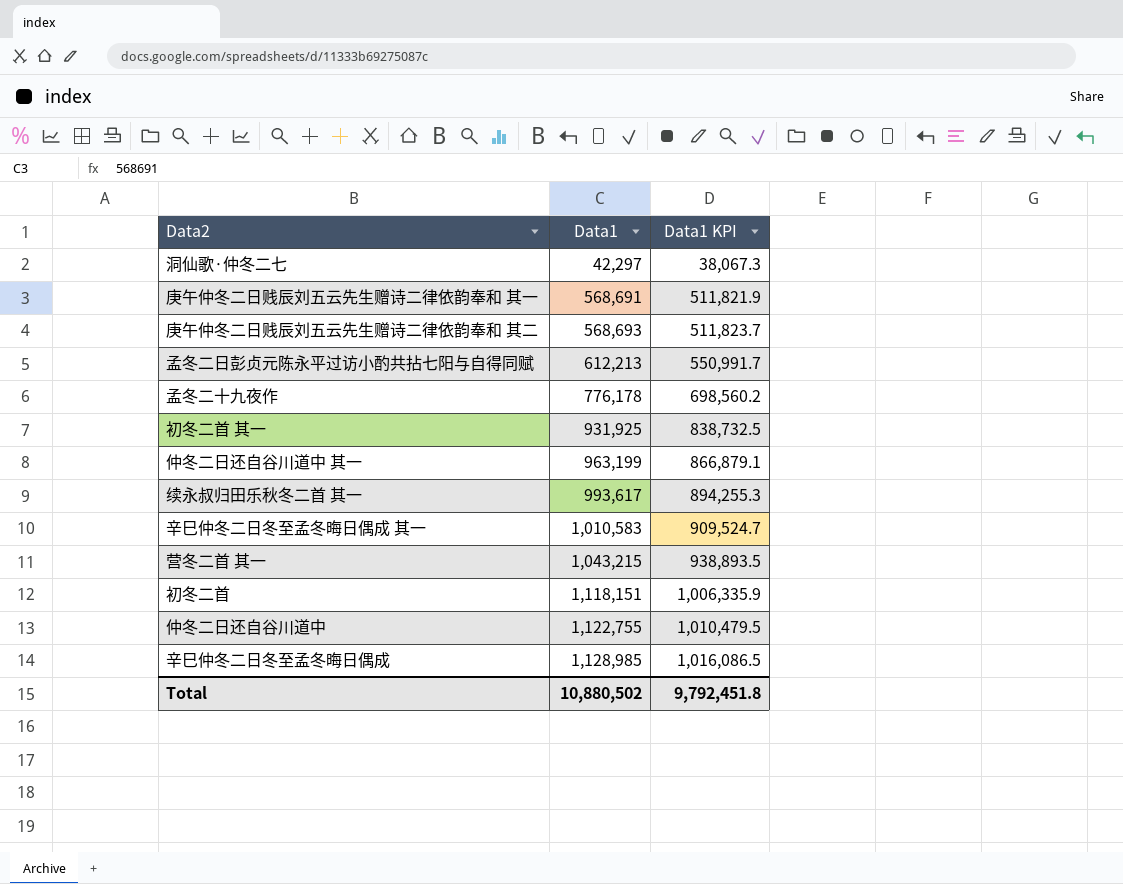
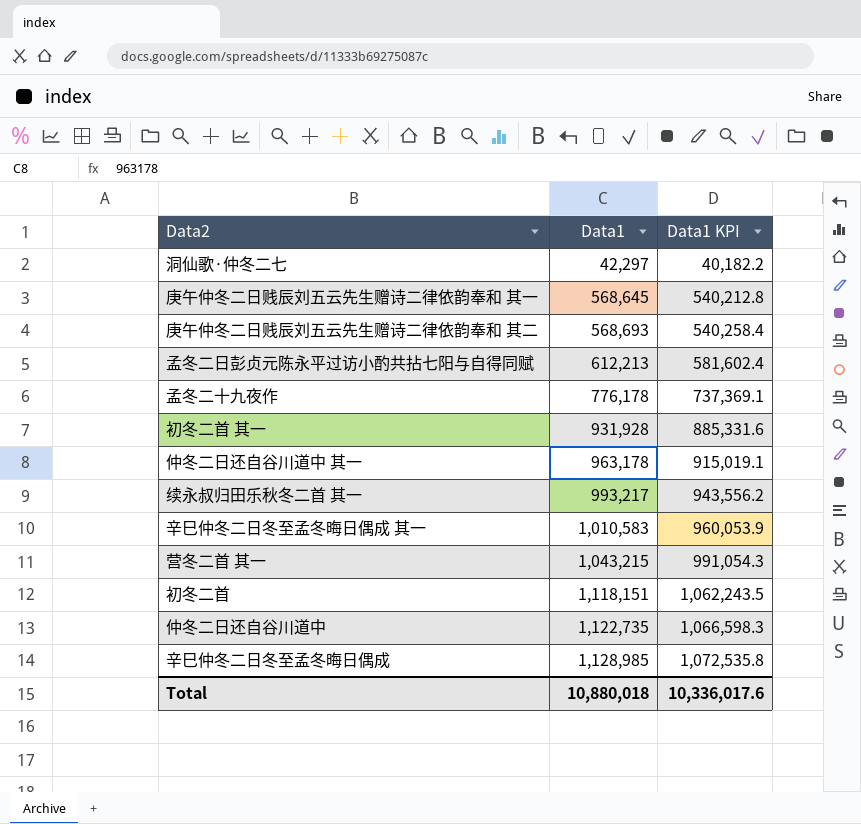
column Data1 KPI | formula: [Data1] * 0.9 -> [Data1] * 0.95
庚午仲冬二日贱辰刘五云先生赠诗二律依韵奉和 其一 | Data1: 568,691 -> 568,645
初冬二首 其一 | Data1: 931,925 -> 931,928
仲冬二日还自谷川道中 其一 | Data1: 963,199 -> 963,178
续永叔归田乐秋冬二首 其一 | Data1: 993,617 -> 993,217
仲冬二日还自谷川道中 | Data1: 1,122,755 -> 1,122,735
Total | Data1: 10,880,502 -> 10,880,018
Total | Data1 KPI: 9,792,451.8 -> 10,336,017.6

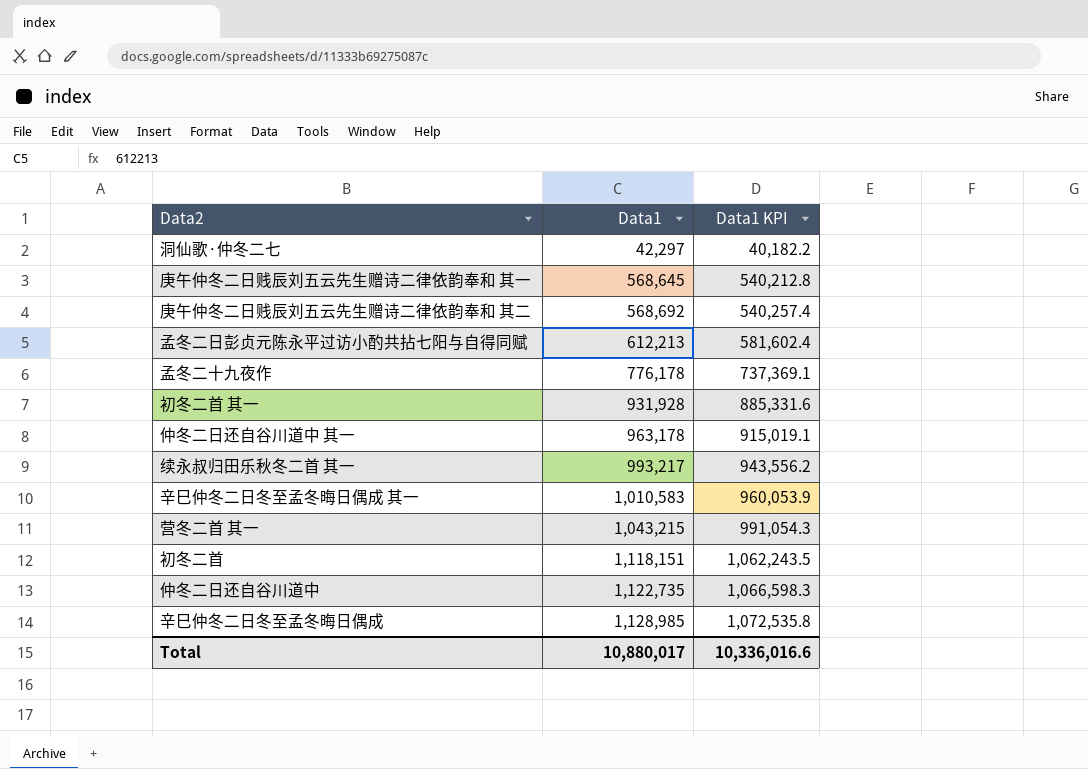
庚午仲冬二日贱辰刘五云先生赠诗二律依韵奉和 其二 | Data1: 568,693 -> 568,692
庚午仲冬二日贱辰刘五云先生赠诗二律依韵奉和 其二 | Data1 KPI: 540,258.4 -> 540,257.4
Total | Data1: 10,880,018 -> 10,880,017
Total | Data1 KPI: 10,336,017.6 -> 10,336,016.6

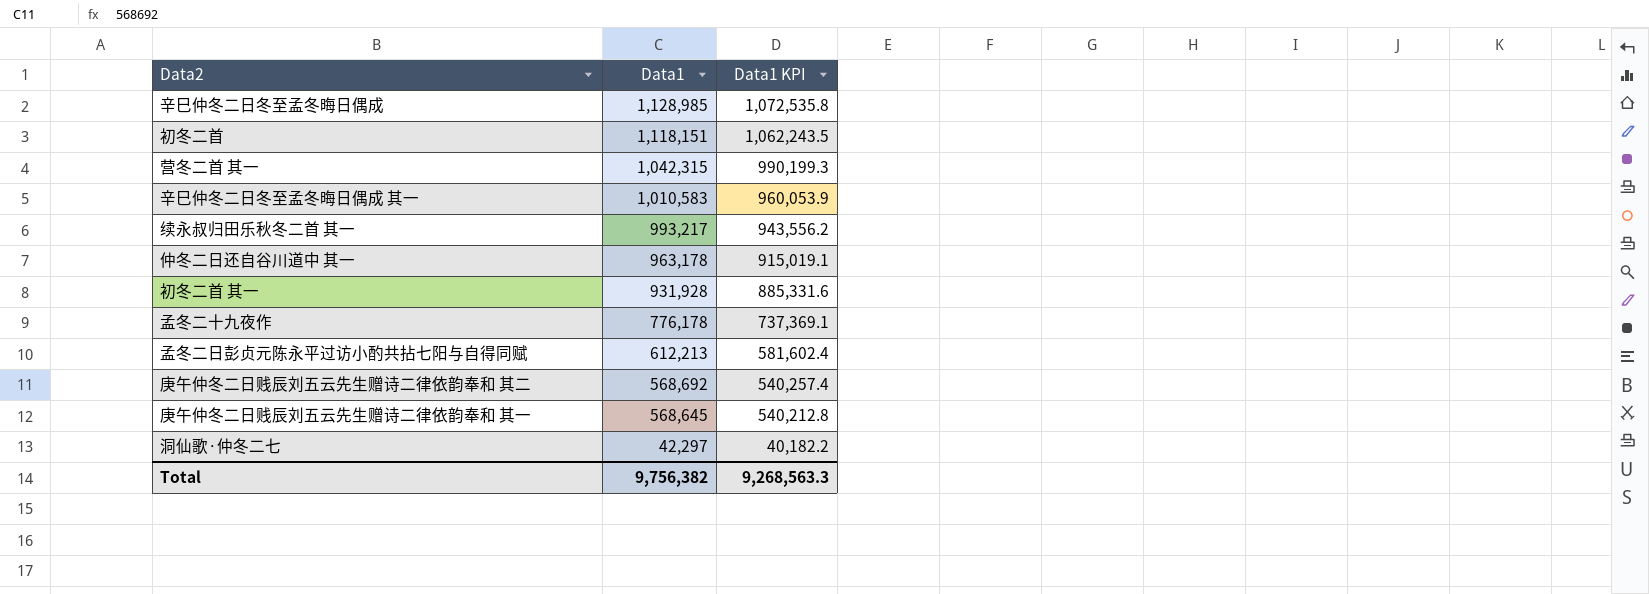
row order: Data1 ascending -> Data1 descending
row 仲冬二日还自谷川道中: 1,122,735 | 1,066,598.3 -> none
营冬二首 其一 | Data1: 1,043,215 -> 1,042,315
营冬二首 其一 | Data1 KPI: 991,054.3 -> 990,199.3
Total | Data1: 10,880,017 -> 9,756,382
Total | Data1 KPI: 10,336,016.6 -> 9,268,563.3

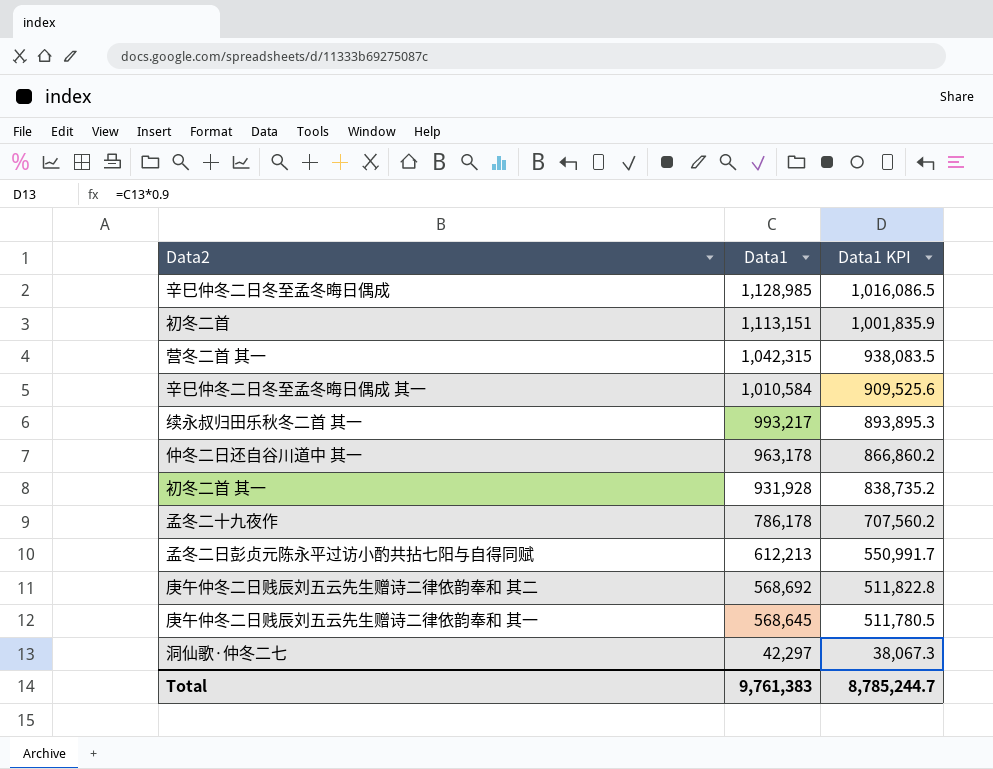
column Data1 KPI | formula: [Data1] * 0.95 -> [Data1] * 0.9
初冬二首 | Data1: 1,118,151 -> 1,113,151
辛巳仲冬二日冬至孟冬晦日偶成 其一 | Data1: 1,010,583 -> 1,010,584
孟冬二十九夜作 | Data1: 776,178 -> 786,178
Total | Data1: 9,756,382 -> 9,761,383
Total | Data1 KPI: 9,268,563.3 -> 8,785,244.7

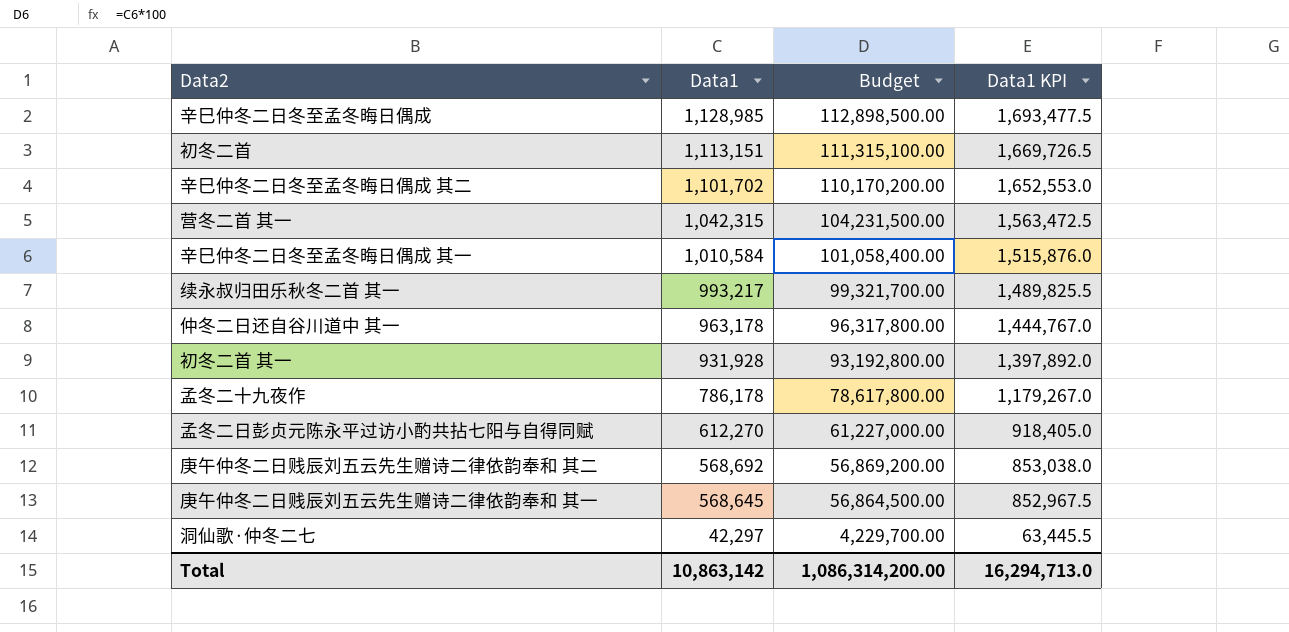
column Budget | formula: none -> [Data1] * 100
column Data1 KPI | formula: [Data1] * 0.9 -> [Data1] * 1.5
row 辛巳仲冬二日冬至孟冬晦日偶成 其二: none -> 1,101,702 | 110,170,200.00 | 1,652,553.0
孟冬二日彭贞元陈永平过访小酌共拈七阳与自得同赋 | Data1: 612,213 -> 612,270
Total | Data1: 9,761,383 -> 10,863,142
Total | Data1 KPI: 8,785,244.7 -> 16,294,713.0

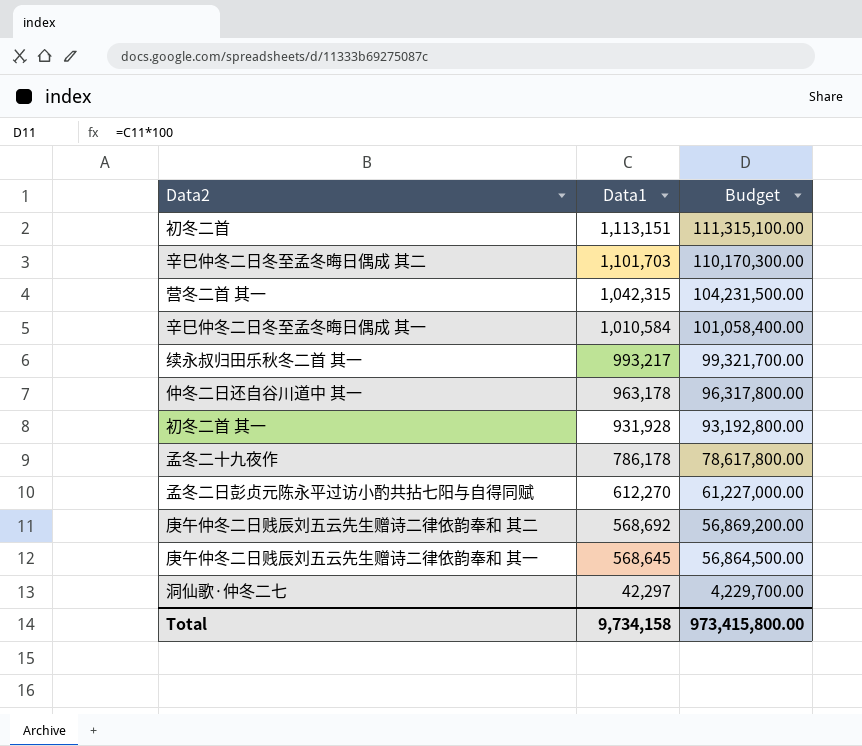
column Data1 KPI | formula: [Data1] * 1.5 -> none
row 辛巳仲冬二日冬至孟冬晦日偶成: 1,128,985 | 112,898,500.00 | 1,693,477.5 -> none
辛巳仲冬二日冬至孟冬晦日偶成 其二 | Data1: 1,101,702 -> 1,101,703
辛巳仲冬二日冬至孟冬晦日偶成 其二 | Budget: 110,170,200.00 -> 110,170,300.00
Total | Data1: 10,863,142 -> 9,734,158
Total | Budget: 1,086,314,200.00 -> 973,415,800.00

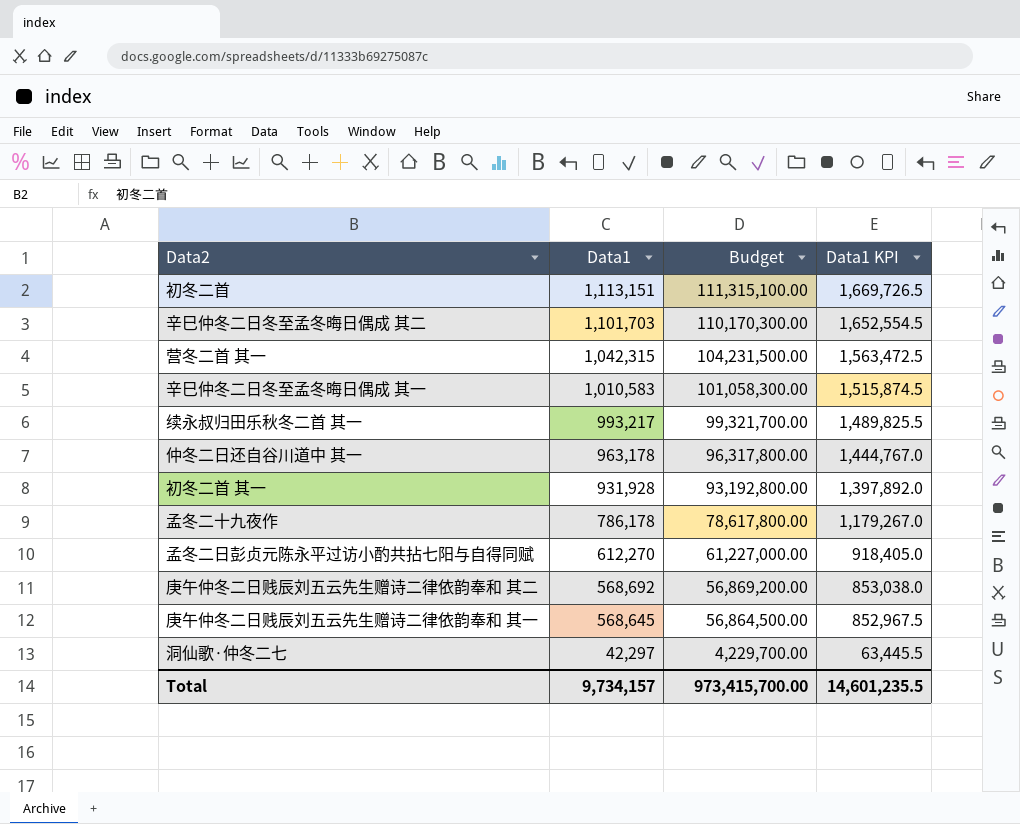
column Data1 KPI | formula: none -> [Data1] * 1.5
辛巳仲冬二日冬至孟冬晦日偶成 其一 | Data1: 1,010,584 -> 1,010,583
辛巳仲冬二日冬至孟冬晦日偶成 其一 | Budget: 101,058,400.00 -> 101,058,300.00
Total | Data1: 9,734,158 -> 9,734,157
Total | Budget: 973,415,800.00 -> 973,415,700.00

